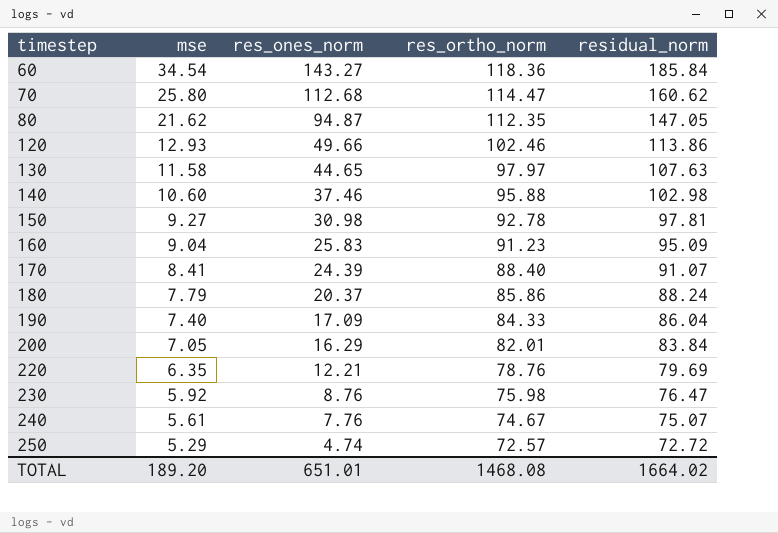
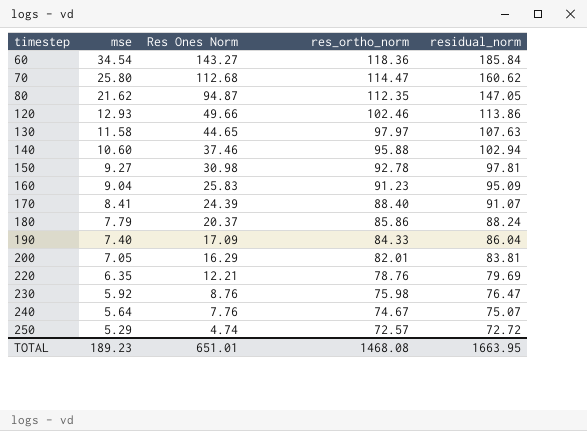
column name: res_ones_norm -> Res Ones Norm
140 | residual_norm: 102.98 -> 102.94
200 | residual_norm: 83.84 -> 83.81
240 | mse: 5.61 -> 5.64
TOTAL | mse: 189.20 -> 189.23
TOTAL | residual_norm: 1664.02 -> 1663.95

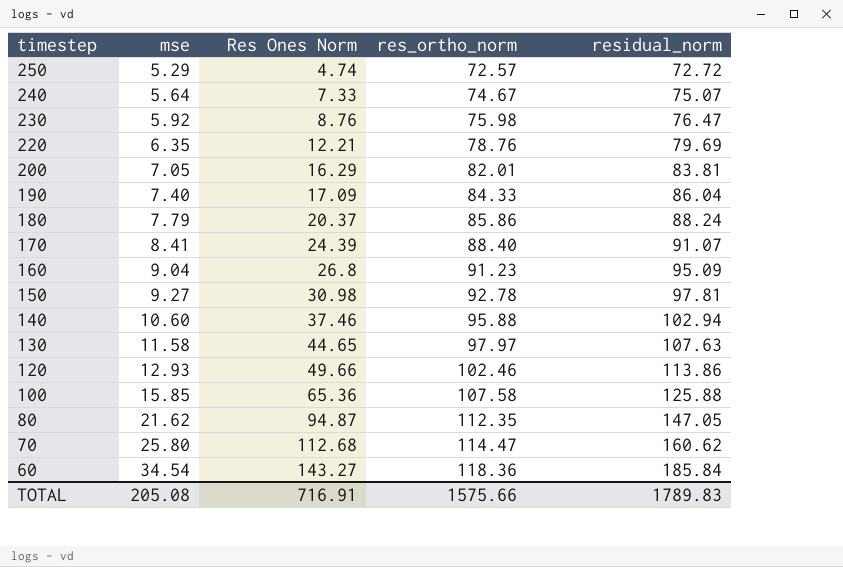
row order: timestep ascending -> timestep descending
240 | Res Ones Norm: 7.76 -> 7.33
160 | Res Ones Norm: 25.83 -> 26.8
row 100: none -> 15.85 | 65.36 | 107.58 | 125.88
TOTAL | mse: 189.23 -> 205.08
TOTAL | Res Ones Norm: 651.01 -> 716.91
TOTAL | res_ortho_norm: 1468.08 -> 1575.66
TOTAL | residual_norm: 1663.95 -> 1789.83

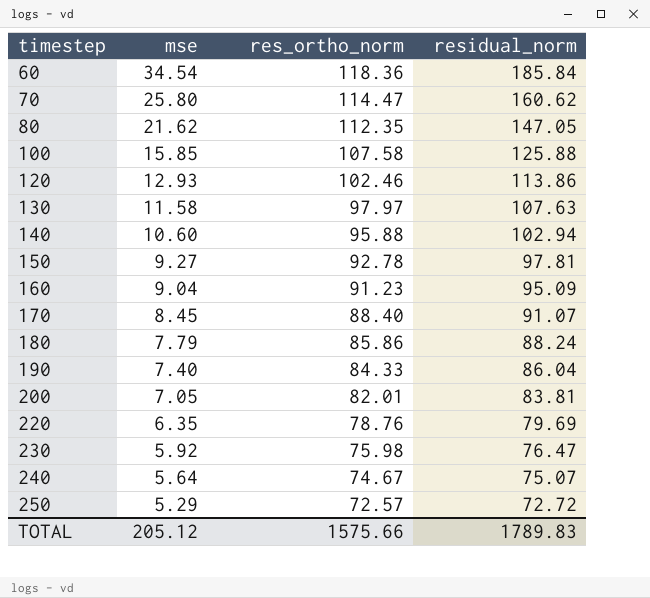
row order: timestep descending -> timestep ascending
column Res Ones Norm | position: 3 -> none
170 | mse: 8.41 -> 8.45
TOTAL | mse: 205.08 -> 205.12

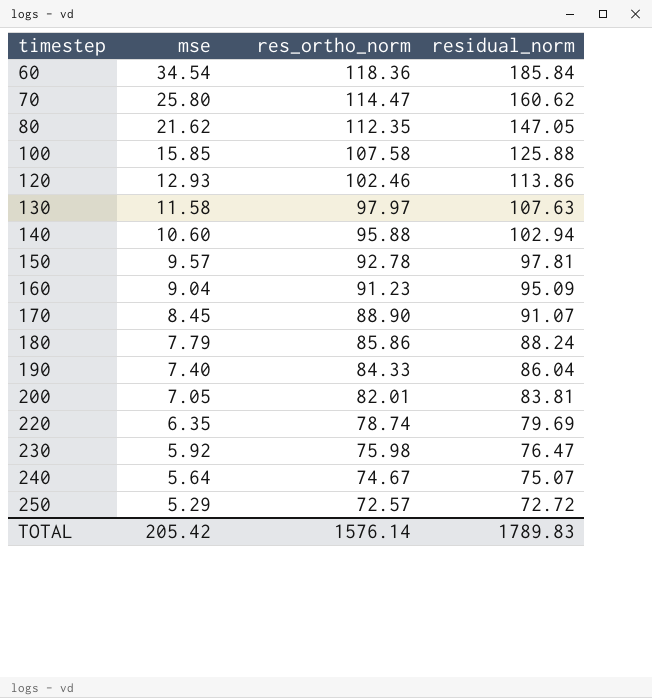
150 | mse: 9.27 -> 9.57
170 | res_ortho_norm: 88.40 -> 88.90
220 | res_ortho_norm: 78.76 -> 78.74
TOTAL | mse: 205.12 -> 205.42
TOTAL | res_ortho_norm: 1575.66 -> 1576.14

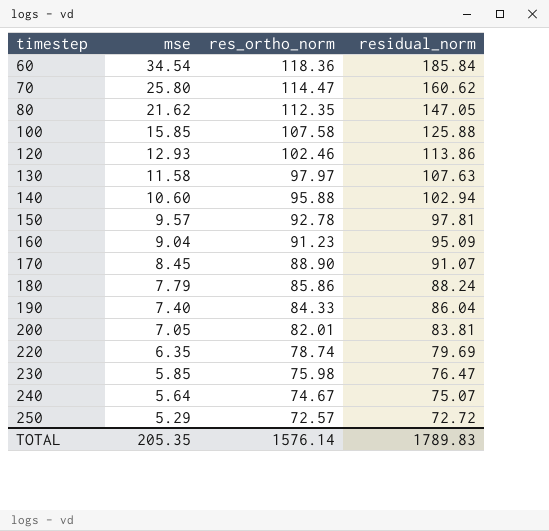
230 | mse: 5.92 -> 5.85
TOTAL | mse: 205.42 -> 205.35

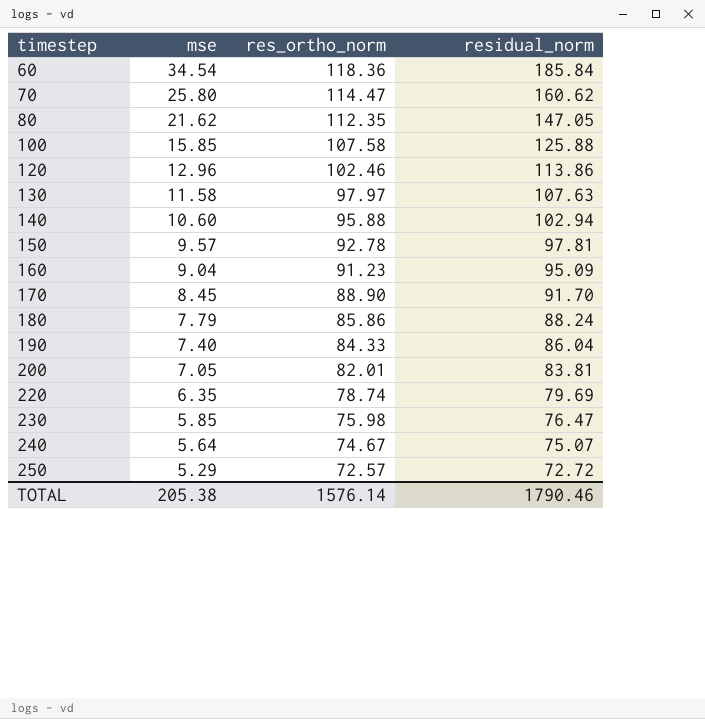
120 | mse: 12.93 -> 12.96
170 | residual_norm: 91.07 -> 91.70
TOTAL | mse: 205.35 -> 205.38
TOTAL | residual_norm: 1789.83 -> 1790.46

